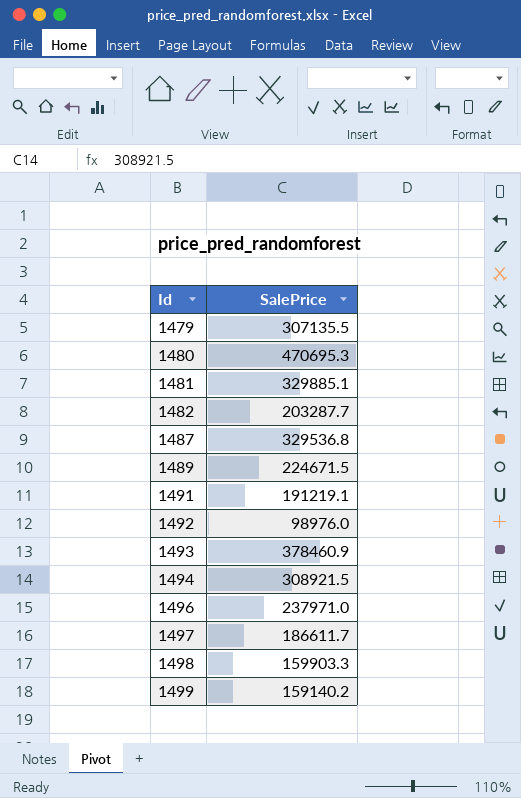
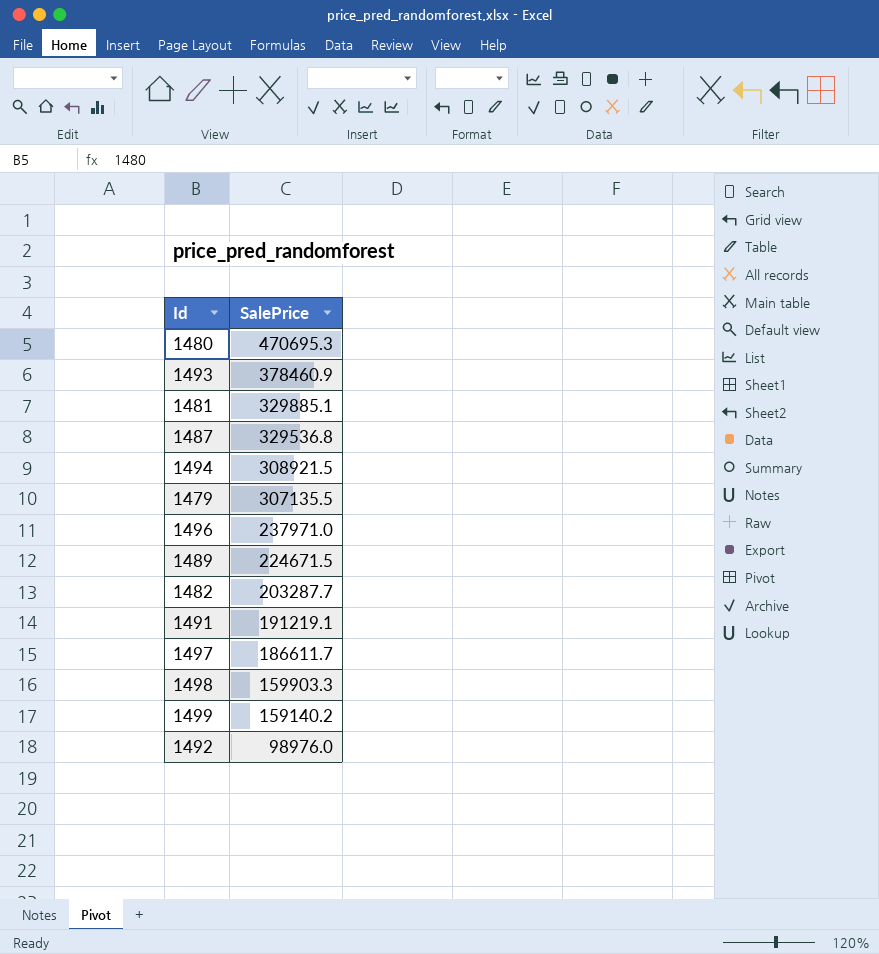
row order: Id ascending -> SalePrice descending

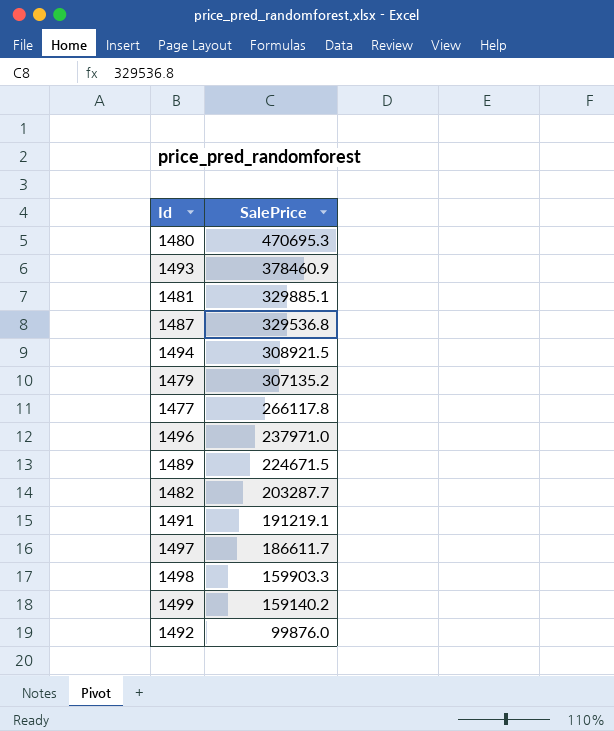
1479 | SalePrice: 307135.5 -> 307135.2
row 1477: none -> 266117.8
1492 | SalePrice: 98976.0 -> 99876.0

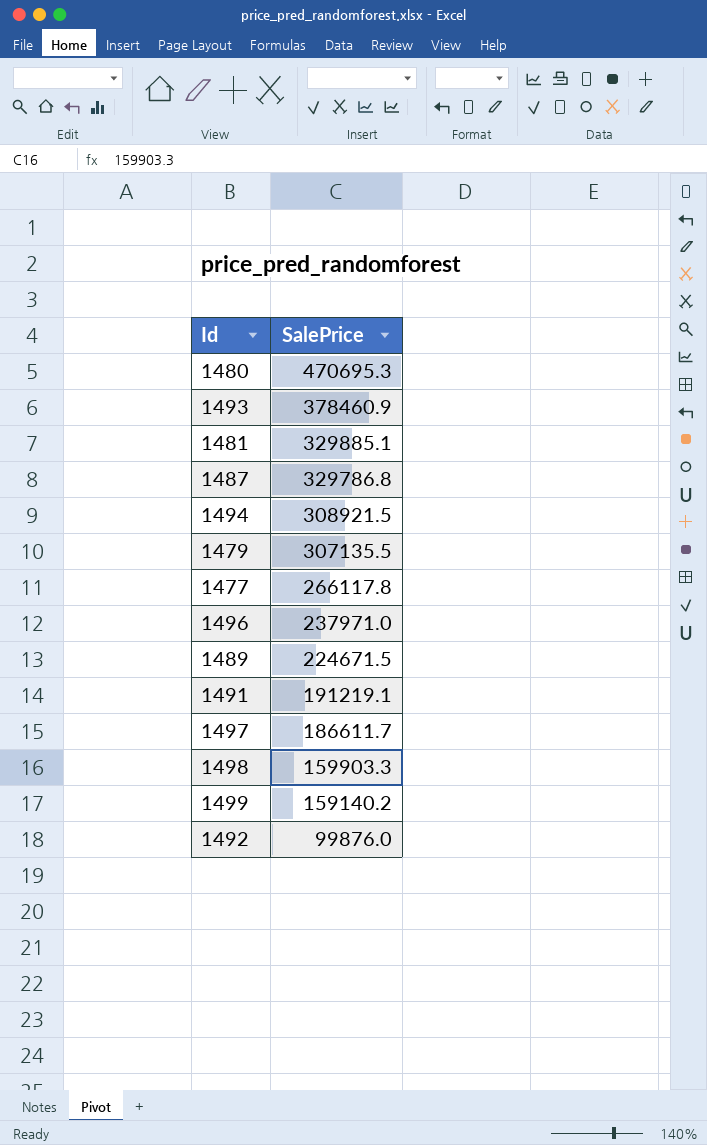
row 1482: 203287.7 -> none
1487 | SalePrice: 329536.8 -> 329786.8
1479 | SalePrice: 307135.2 -> 307135.5

